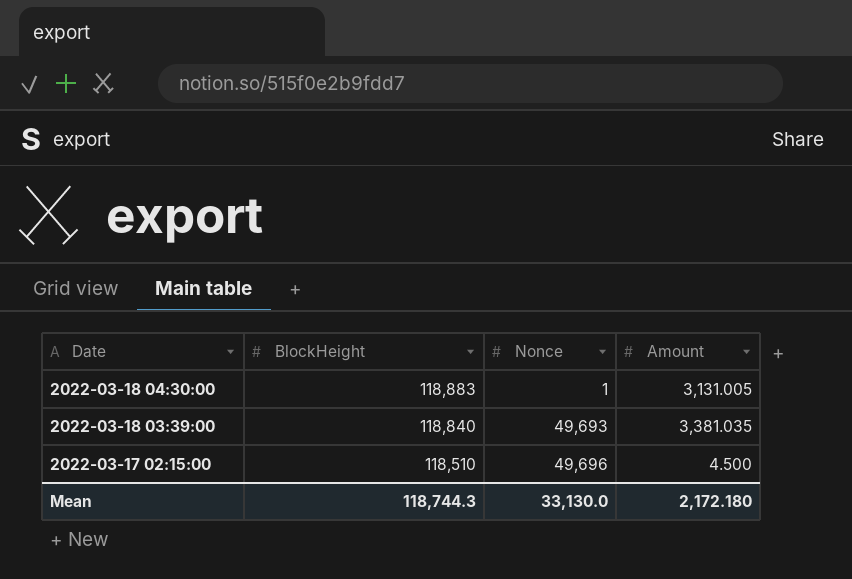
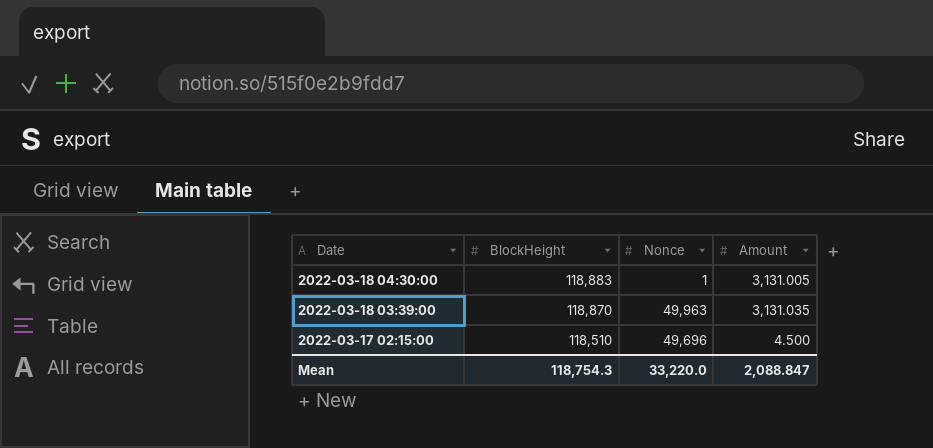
2022-03-18 03:39:00 | BlockHeight: 118,840 -> 118,870
2022-03-18 03:39:00 | Nonce: 49,693 -> 49,963
2022-03-18 03:39:00 | Amount: 3,381.035 -> 3,131.035
Mean | BlockHeight: 118,744.3 -> 118,754.3
Mean | Nonce: 33,130.0 -> 33,220.0
Mean | Amount: 2,172.180 -> 2,088.847

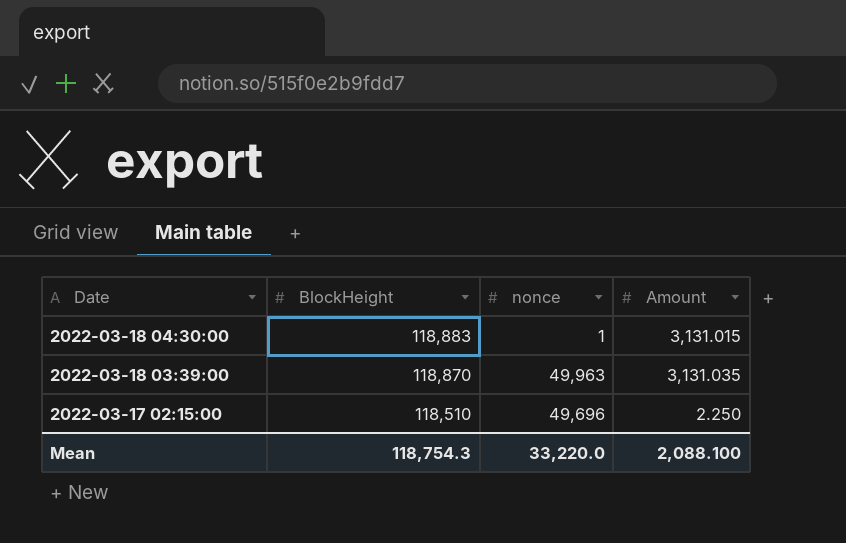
column name: Nonce -> nonce
2022-03-18 04:30:00 | Amount: 3,131.005 -> 3,131.015
2022-03-17 02:15:00 | Amount: 4.500 -> 2.250
Mean | Amount: 2,088.847 -> 2,088.100

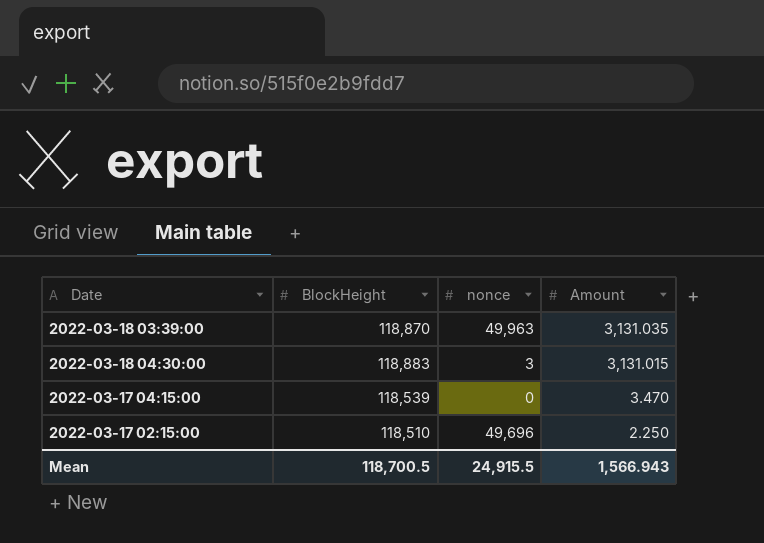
row order: Date descending -> Amount descending
2022-03-18 04:30:00 | nonce: 1 -> 3
row 2022-03-17 04:15:00: none -> 118,539 | 0 | 3.470
Mean | BlockHeight: 118,754.3 -> 118,700.5
Mean | nonce: 33,220.0 -> 24,915.5
Mean | Amount: 2,088.100 -> 1,566.943

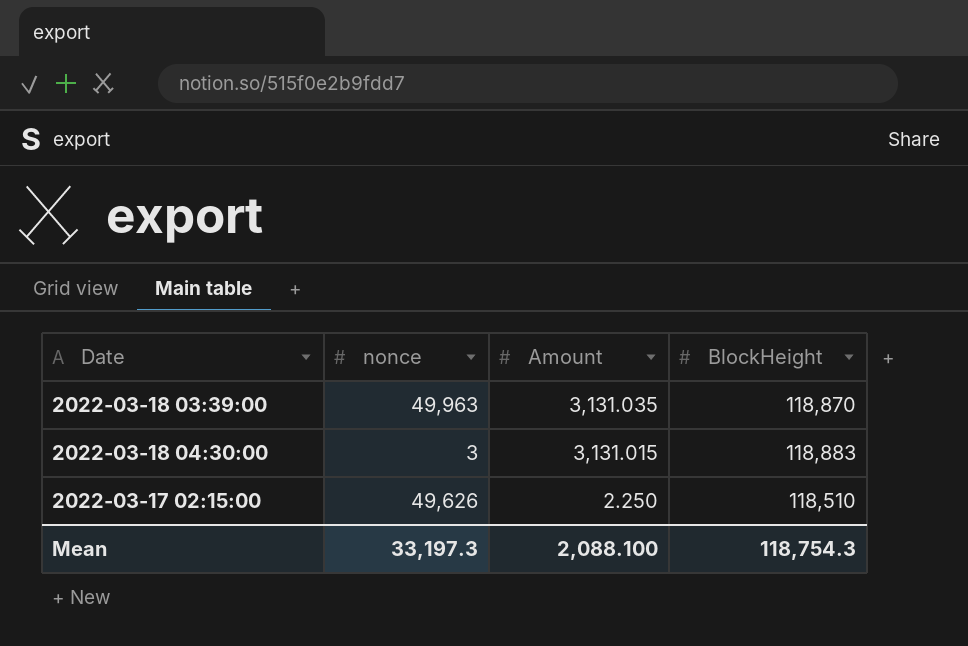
column BlockHeight | position: 2 -> 4
row 2022-03-17 04:15:00: 118,539 | 0 | 3.470 -> none
2022-03-17 02:15:00 | nonce: 49,696 -> 49,626
Mean | nonce: 24,915.5 -> 33,197.3
Mean | Amount: 1,566.943 -> 2,088.100
Mean | BlockHeight: 118,700.5 -> 118,754.3

